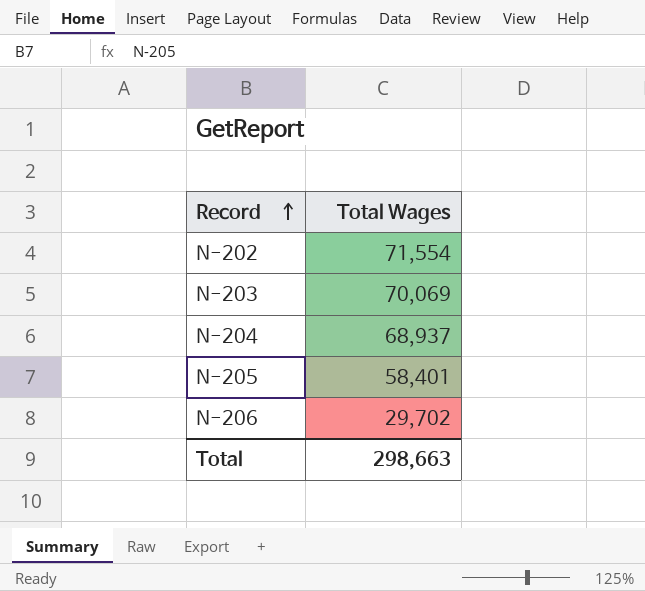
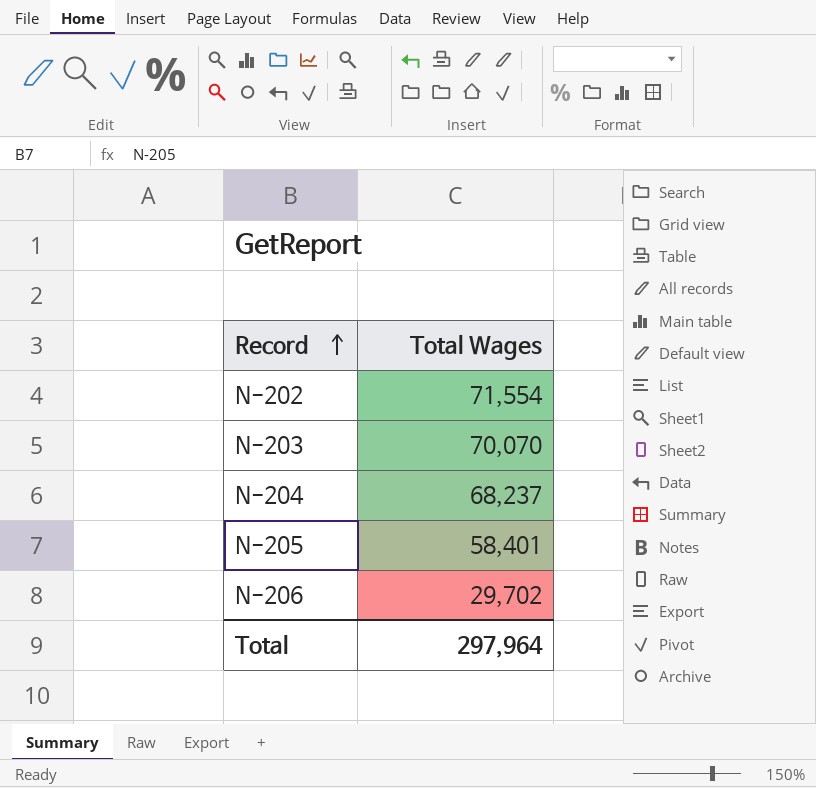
N-203 | Total Wages: 70,069 -> 70,070
N-204 | Total Wages: 68,937 -> 68,237
Total | Total Wages: 298,663 -> 297,964

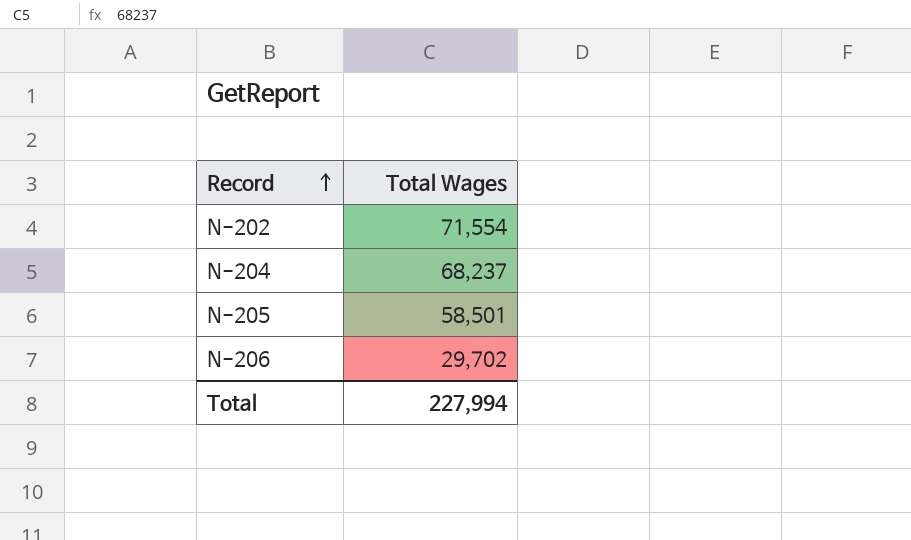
row N-203: 70,070 -> none
N-205 | Total Wages: 58,401 -> 58,501
Total | Total Wages: 297,964 -> 227,994

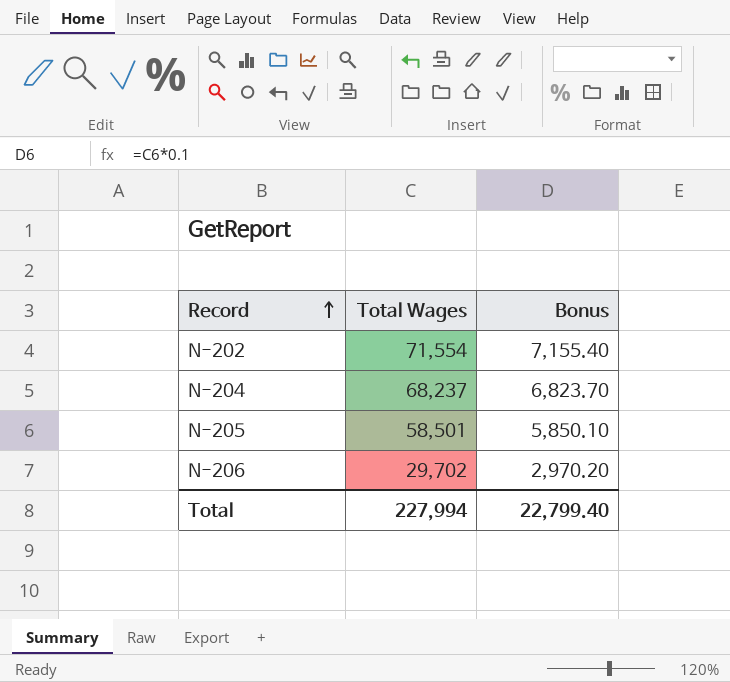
column Bonus | formula: none -> [Total Wages] * 0.1

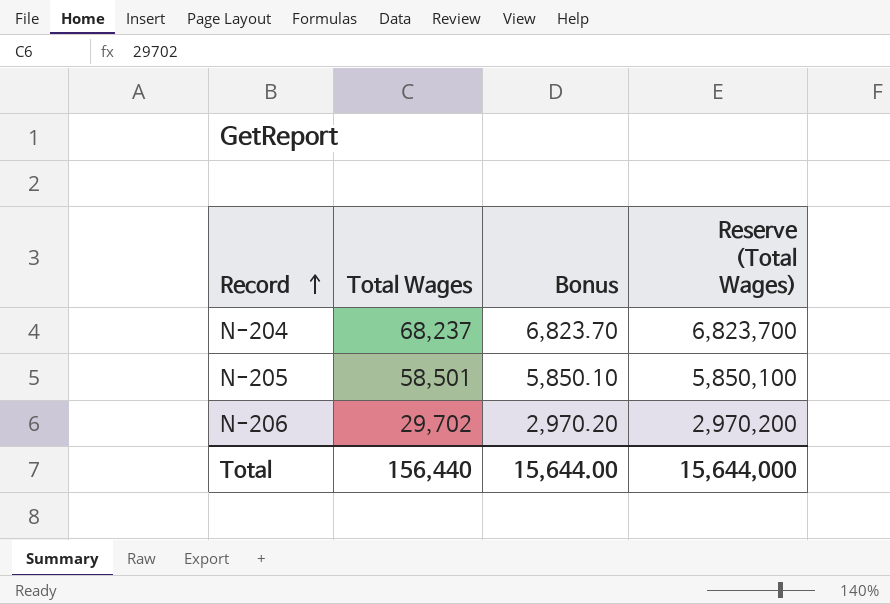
column Reserve (Total Wages) | formula: none -> [Total Wages] * 100
row N-202: 71,554 | 7,155.40 -> none
Total | Total Wages: 227,994 -> 156,440
Total | Bonus: 22,799.40 -> 15,644.00

